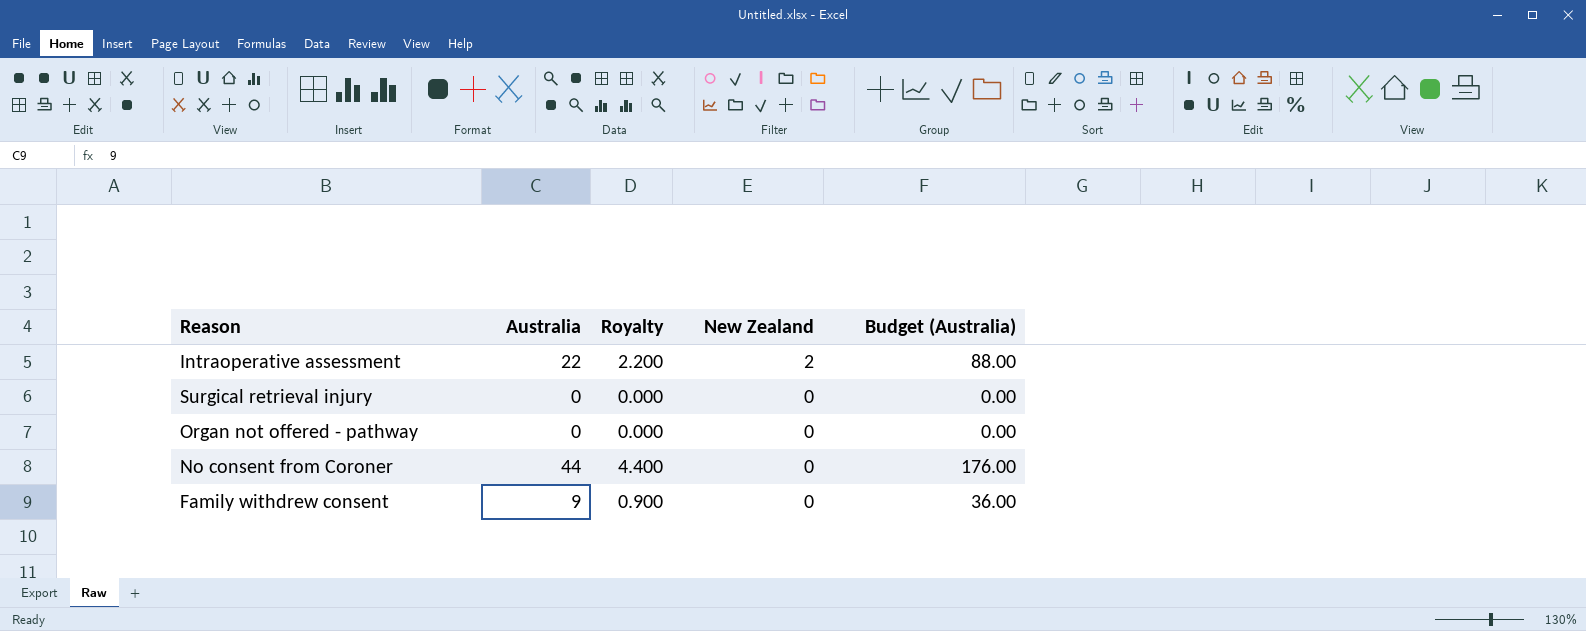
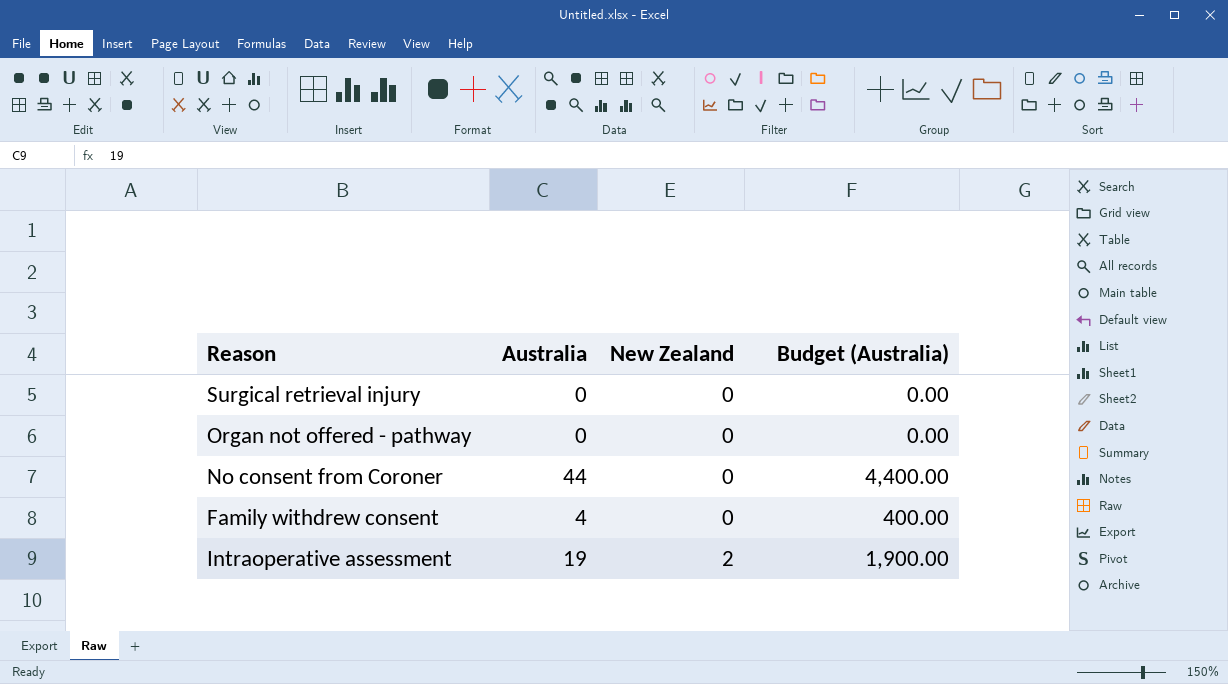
row order: New Zealand descending -> New Zealand ascending
column Royalty | formula: [Australia] * 0.1 -> none
column Budget (Australia) | formula: [Australia] * 4 -> [Australia] * 100
Family withdrew consent | Australia: 9 -> 4
Intraoperative assessment | Australia: 22 -> 19

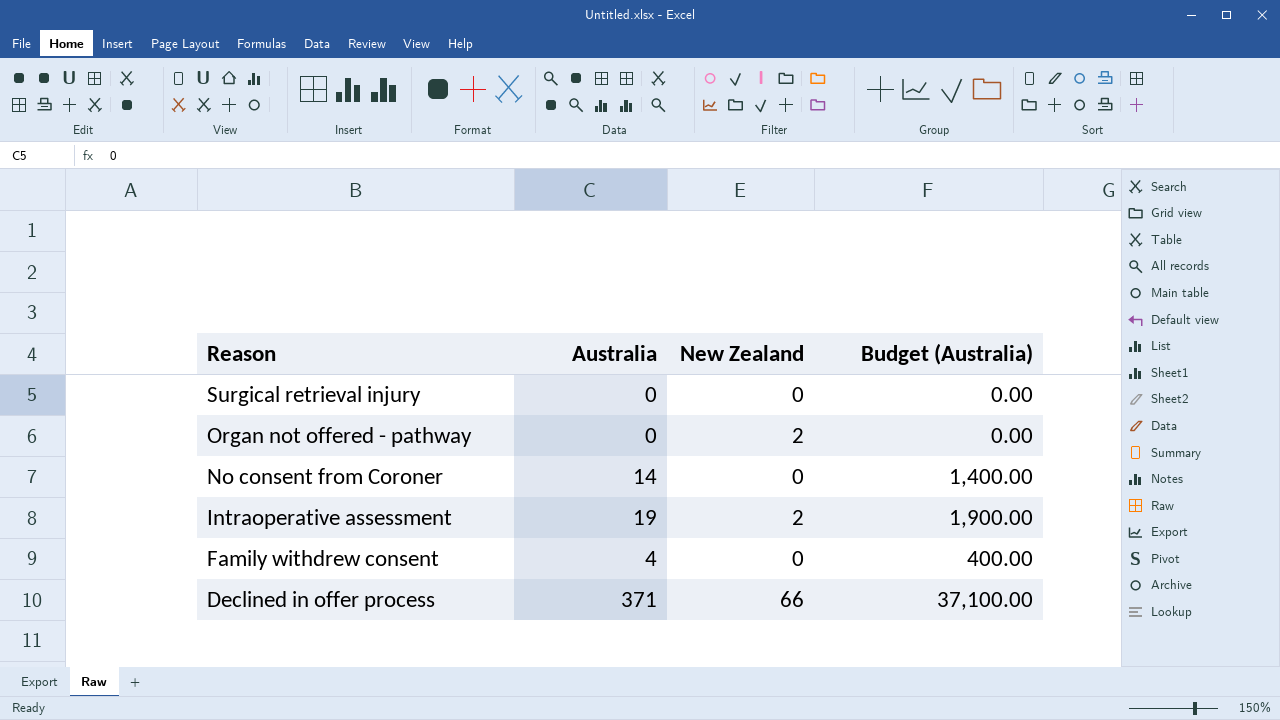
row order: New Zealand ascending -> Reason descending
Organ not offered - pathway | New Zealand: 0 -> 2
No consent from Coroner | Australia: 44 -> 14
No consent from Coroner | Budget (Australia): 4,400.00 -> 1,400.00
row Declined in offer process: none -> 371 | 66 | 37,100.00

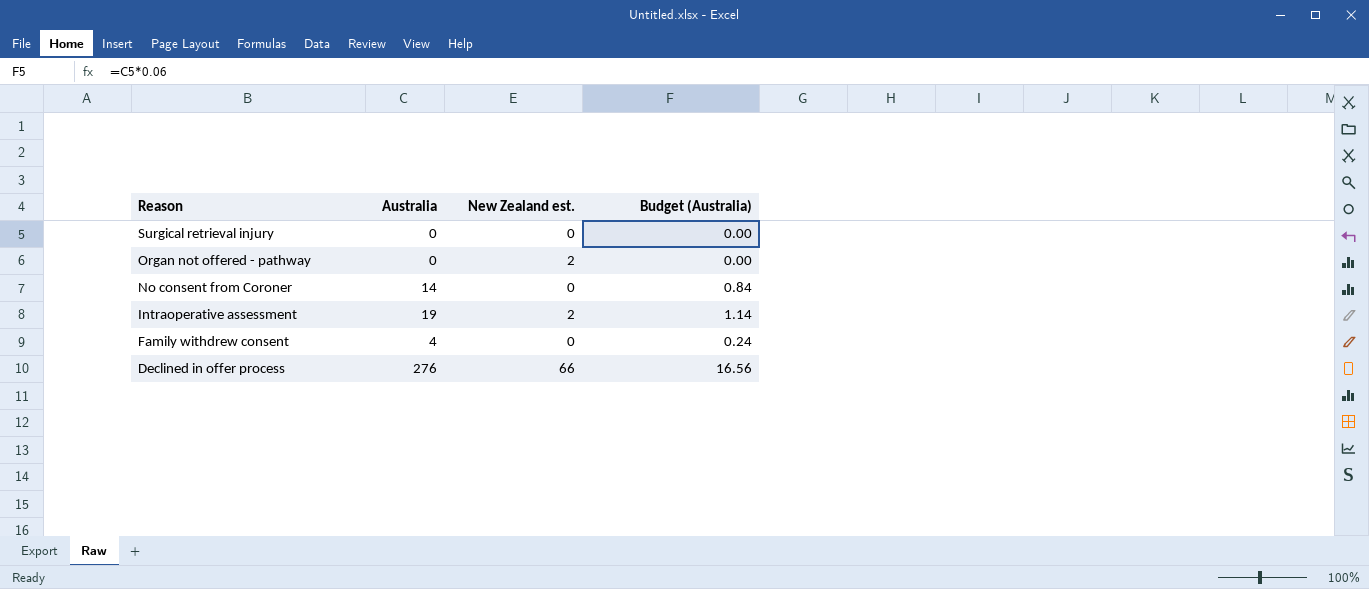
column name: New Zealand -> New Zealand est.
column Budget (Australia) | formula: [Australia] * 100 -> [Australia] * 0.06
Declined in offer process | Australia: 371 -> 276

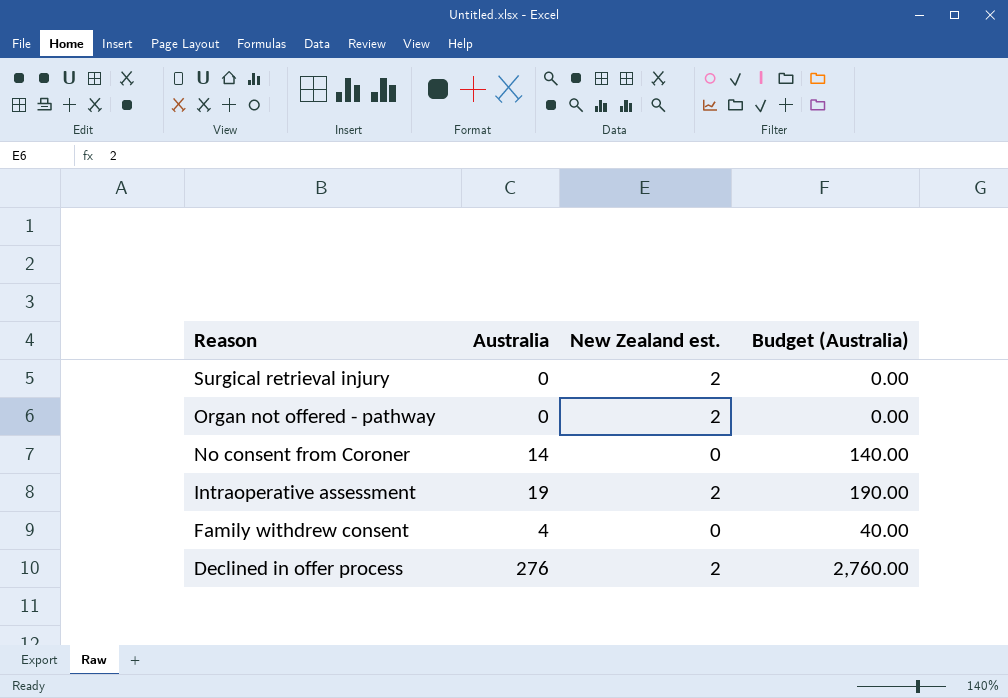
column Budget (Australia) | formula: [Australia] * 0.06 -> [Australia] * 10
Surgical retrieval injury | New Zealand est.: 0 -> 2
Declined in offer process | New Zealand est.: 66 -> 2

